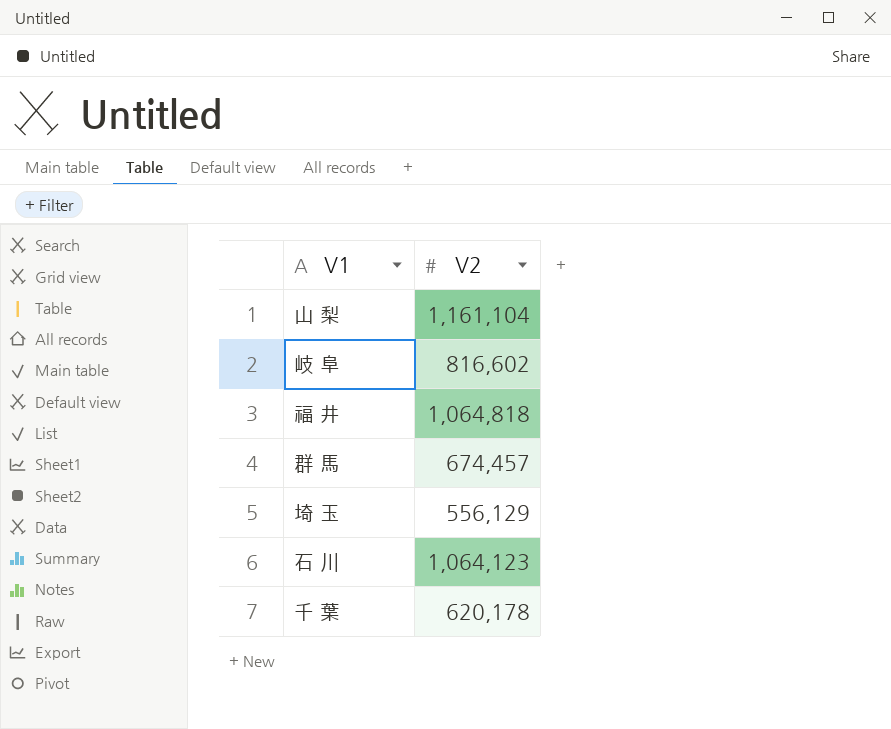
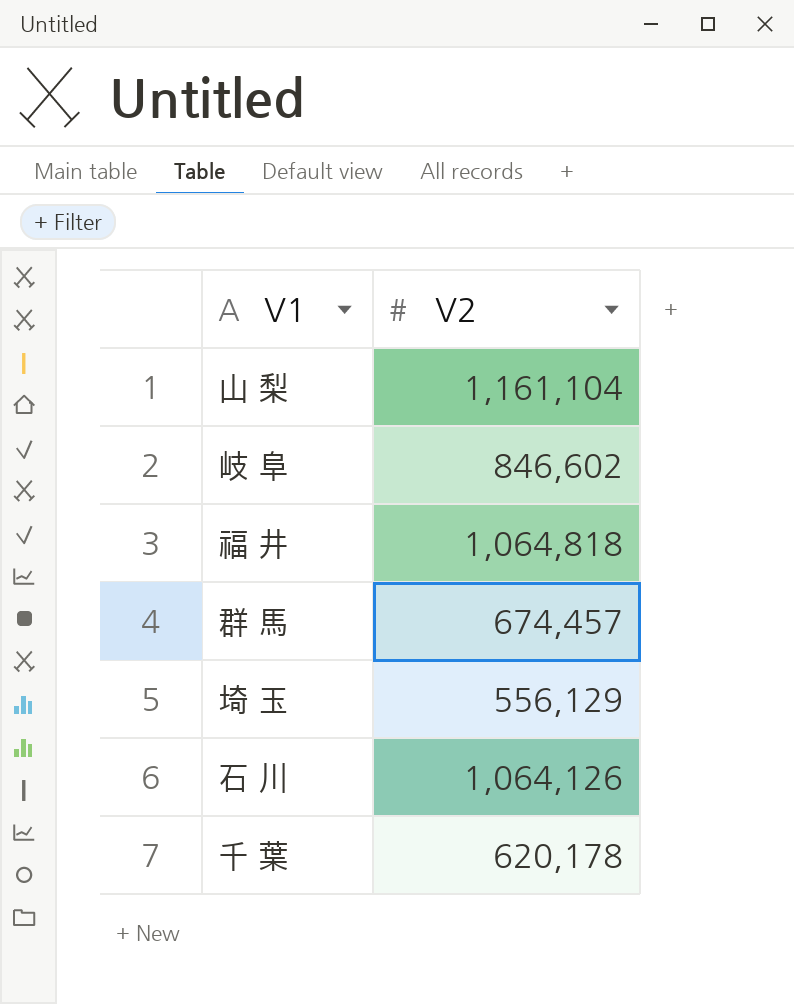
岐 阜 | V2: 816,602 -> 846,602
石 川 | V2: 1,064,123 -> 1,064,126

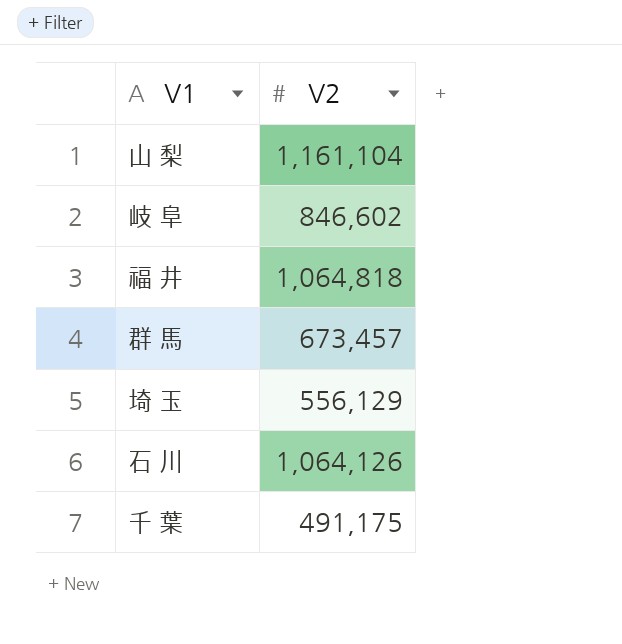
群 馬 | V2: 674,457 -> 673,457
千 葉 | V2: 620,178 -> 491,175

